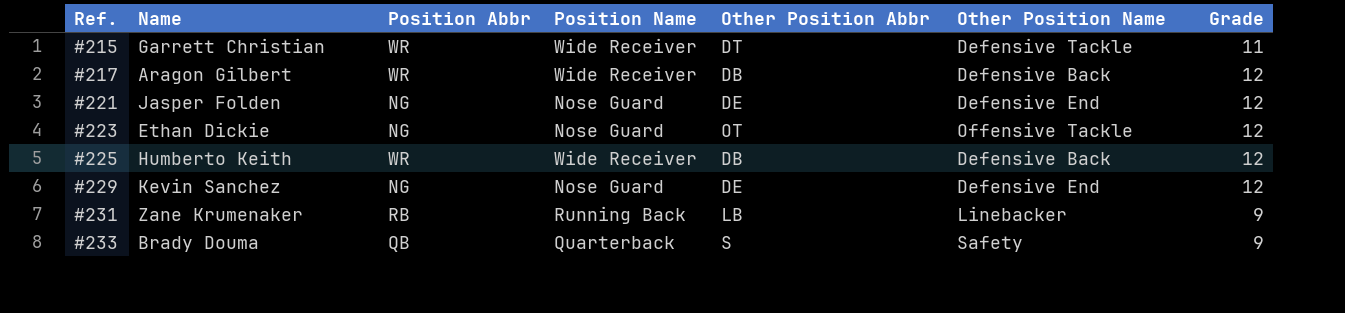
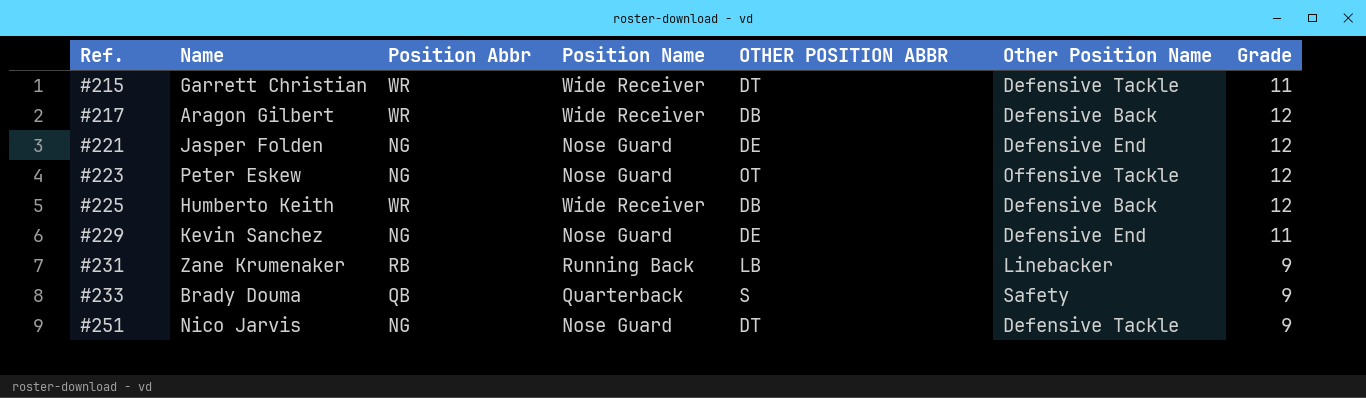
column name: Other Position Abbr -> OTHER POSITION ABBR
#223 | Name: Ethan Dickie -> Peter Eskew
#229 | Grade: 12 -> 11
row #251: none -> Nico Jarvis | NG | Nose Guard | DT | Defensive Tackle | 9

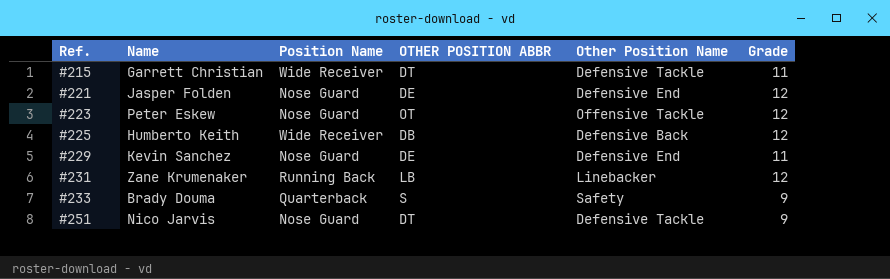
column Position Abbr | position: 3 -> none
row #217: Aragon Gilbert | WR | Wide Receiver | DB | Defensive Back | 12 -> none
#231 | Grade: 9 -> 12

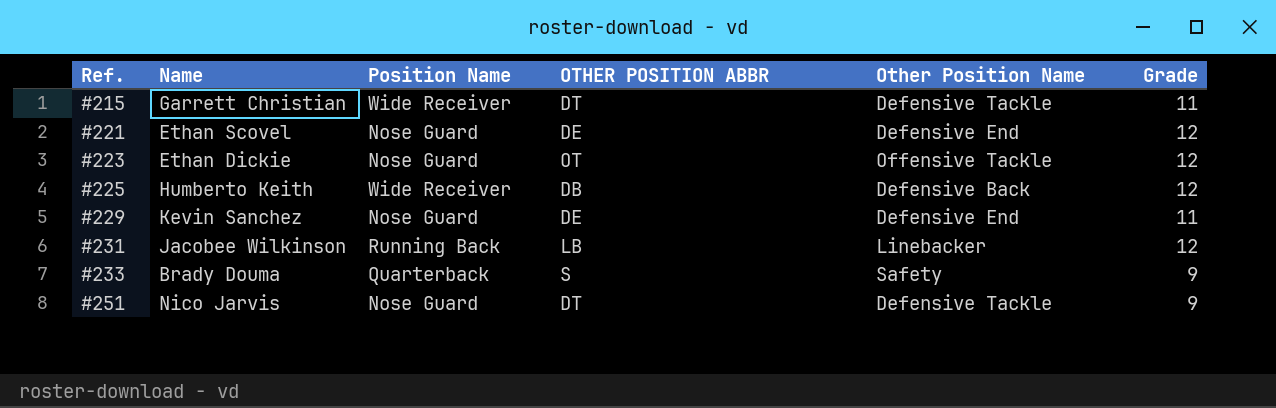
#221 | Name: Jasper Folden -> Ethan Scovel
#223 | Name: Peter Eskew -> Ethan Dickie
#231 | Name: Zane Krumenaker -> Jacobee Wilkinson

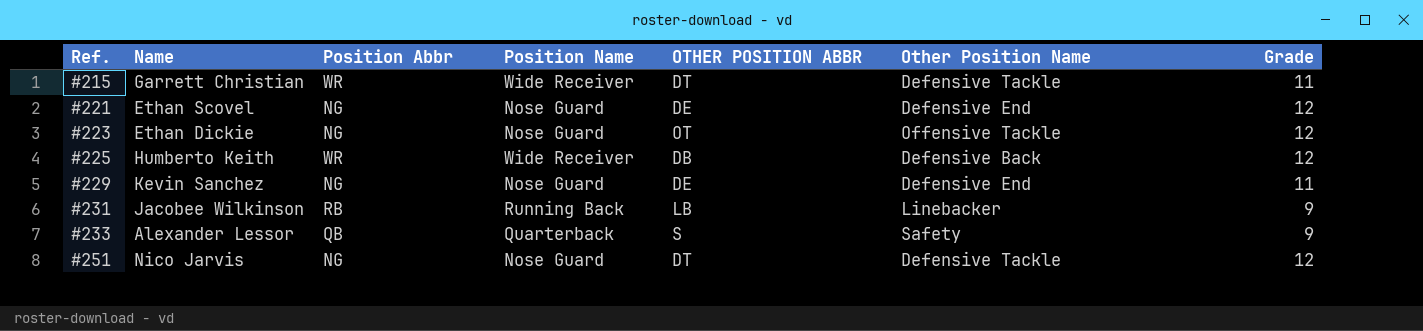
column Position Abbr | position: none -> 3
#231 | Grade: 12 -> 9
#233 | Name: Brady Douma -> Alexander Lessor
#251 | Grade: 9 -> 12

